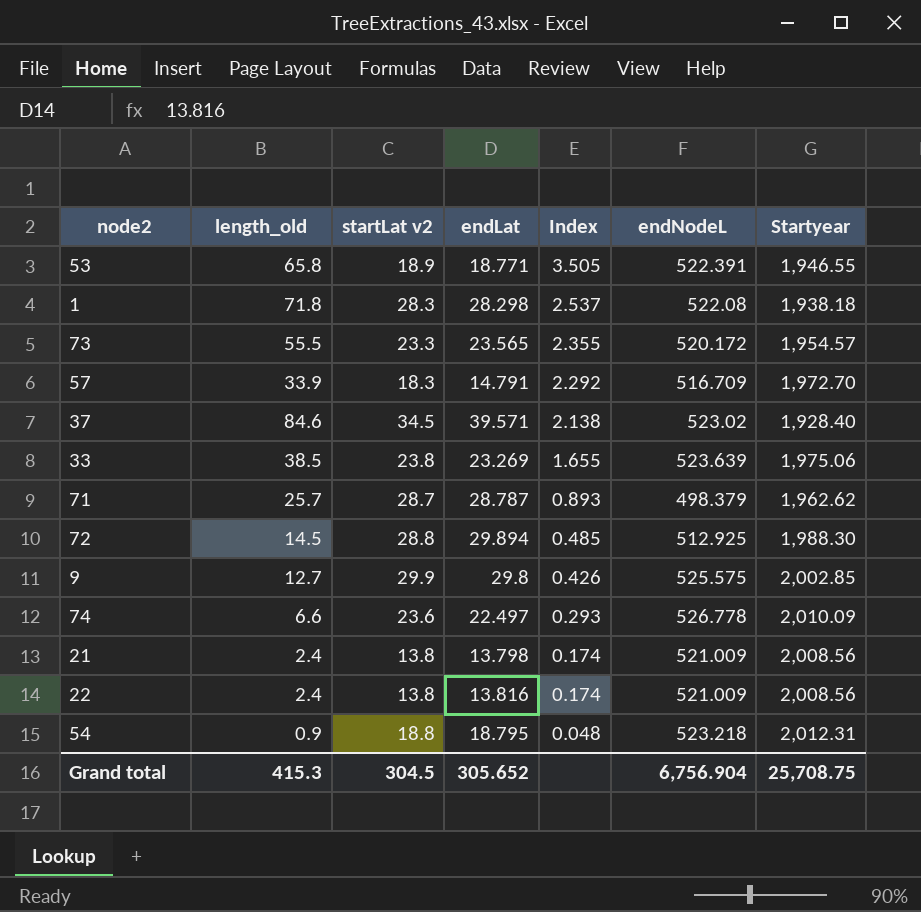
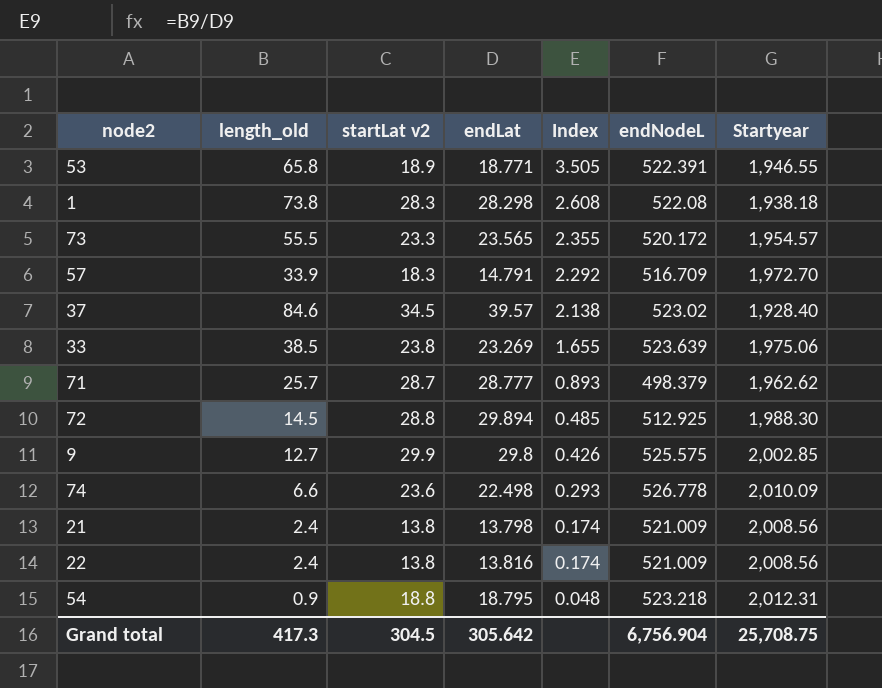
1 | length_old: 71.8 -> 73.8
1 | Index: 2.537 -> 2.608
37 | endLat: 39.571 -> 39.57
71 | endLat: 28.787 -> 28.777
74 | endLat: 22.497 -> 22.498
Grand total | length_old: 415.3 -> 417.3
Grand total | endLat: 305.652 -> 305.642

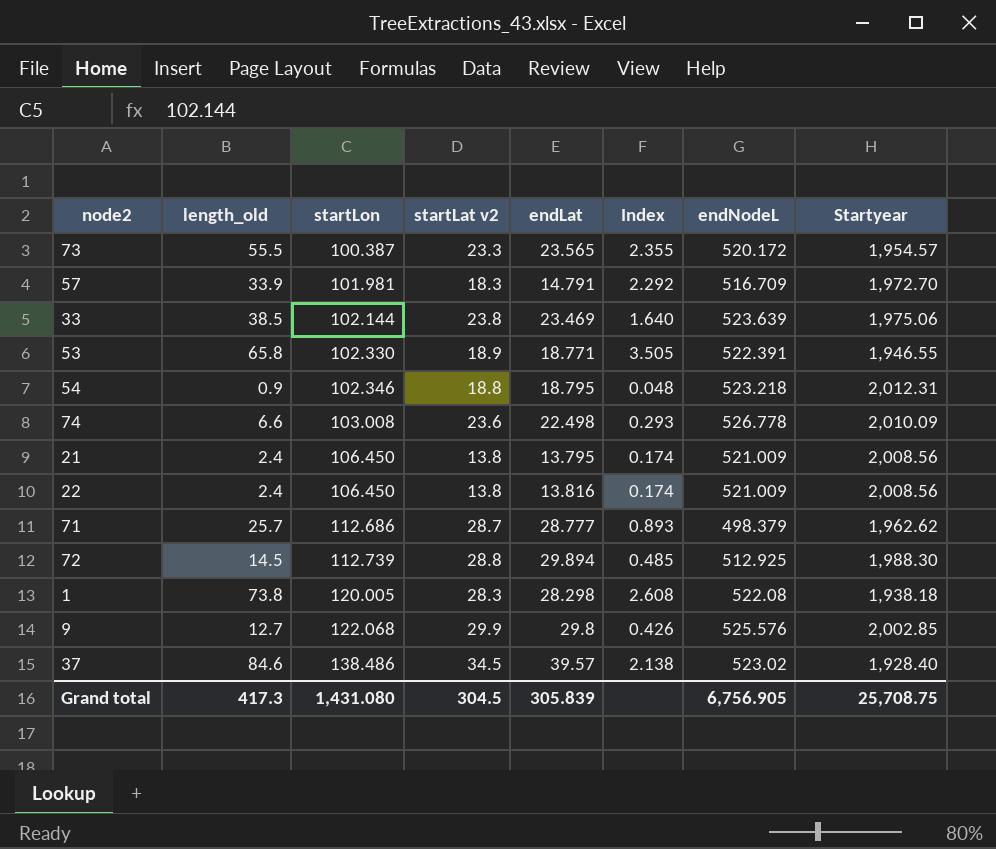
row order: Index descending -> startLon ascending
column startLon | position: none -> 3
33 | endLat: 23.269 -> 23.469
33 | Index: 1.655 -> 1.640
21 | endLat: 13.798 -> 13.795
9 | endNodeL: 525.575 -> 525.576
Grand total | endLat: 305.642 -> 305.839
Grand total | endNodeL: 6,756.904 -> 6,756.905

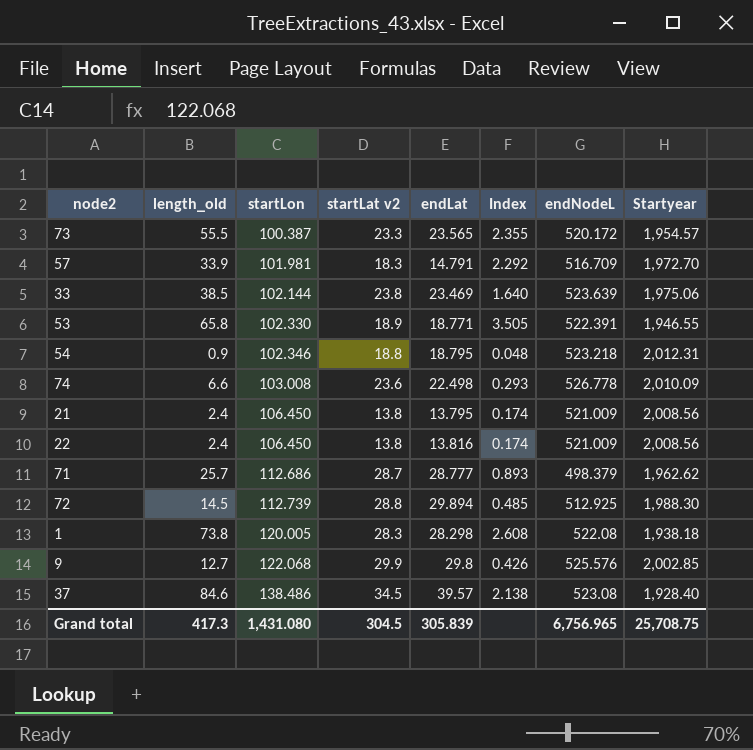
37 | endNodeL: 523.02 -> 523.08
Grand total | endNodeL: 6,756.905 -> 6,756.965

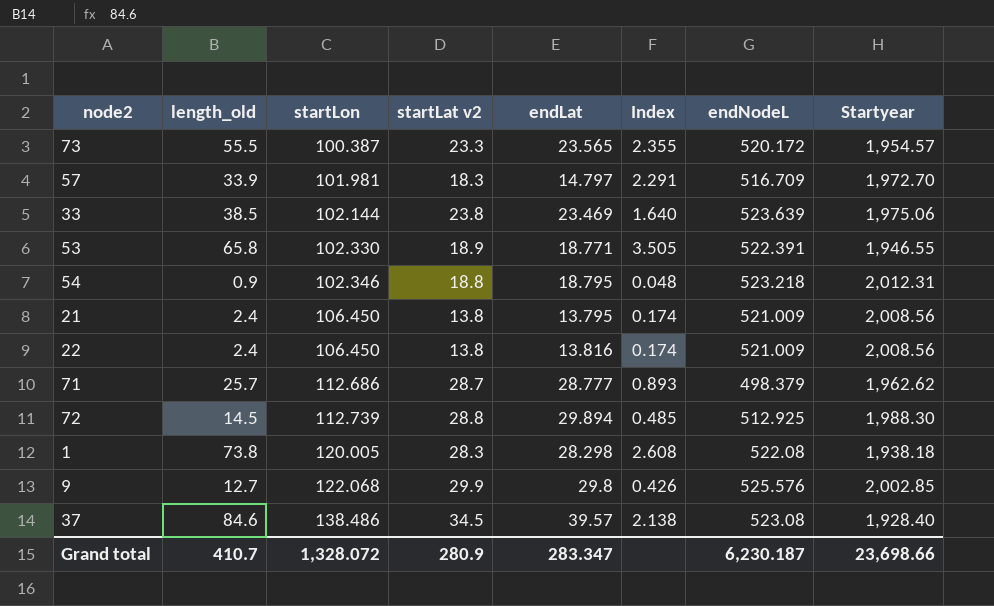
row 74: 6.6 | 103.008 | 23.6 | 22.498 | 0.293 | 526.778 | 2,010.09 -> none
57 | endLat: 14.791 -> 14.797
57 | Index: 2.292 -> 2.291
Grand total | length_old: 417.3 -> 410.7
Grand total | startLon: 1,431.080 -> 1,328.072
Grand total | startLat v2: 304.5 -> 280.9
Grand total | endLat: 305.839 -> 283.347
Grand total | endNodeL: 6,756.965 -> 6,230.187
Grand total | Startyear: 25,708.75 -> 23,698.66

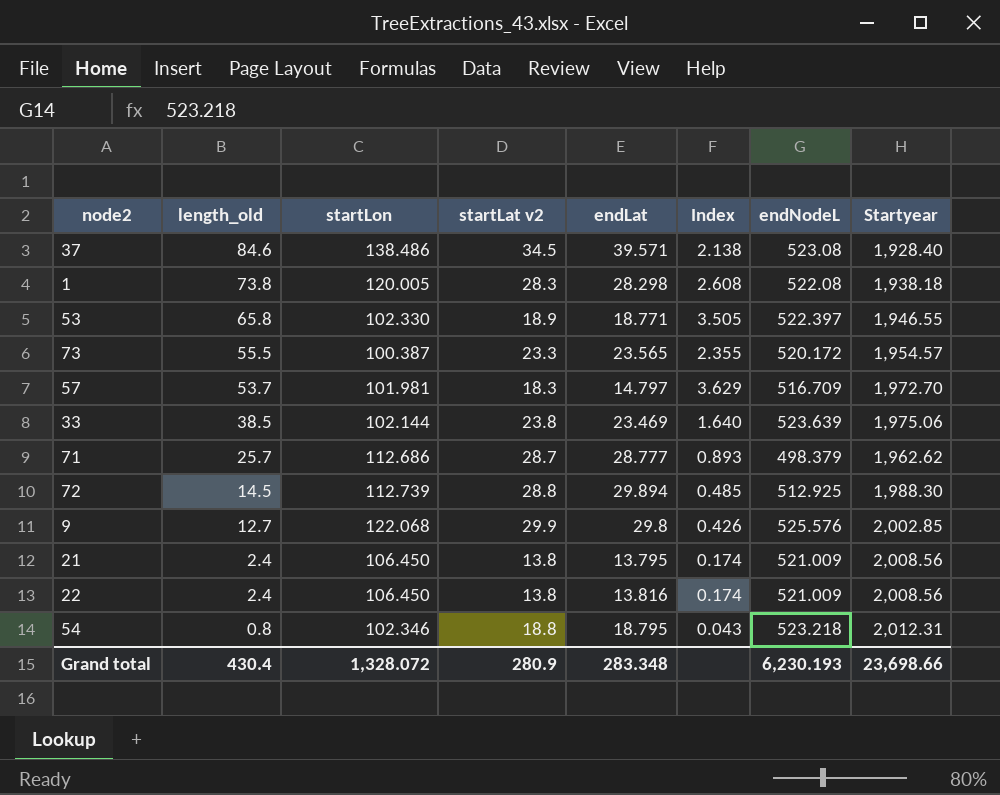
row order: startLon ascending -> length_old descending
37 | endLat: 39.57 -> 39.571
53 | endNodeL: 522.391 -> 522.397
57 | length_old: 33.9 -> 53.7
57 | Index: 2.291 -> 3.629
54 | length_old: 0.9 -> 0.8
54 | Index: 0.048 -> 0.043
Grand total | length_old: 410.7 -> 430.4
Grand total | endLat: 283.347 -> 283.348
Grand total | endNodeL: 6,230.187 -> 6,230.193

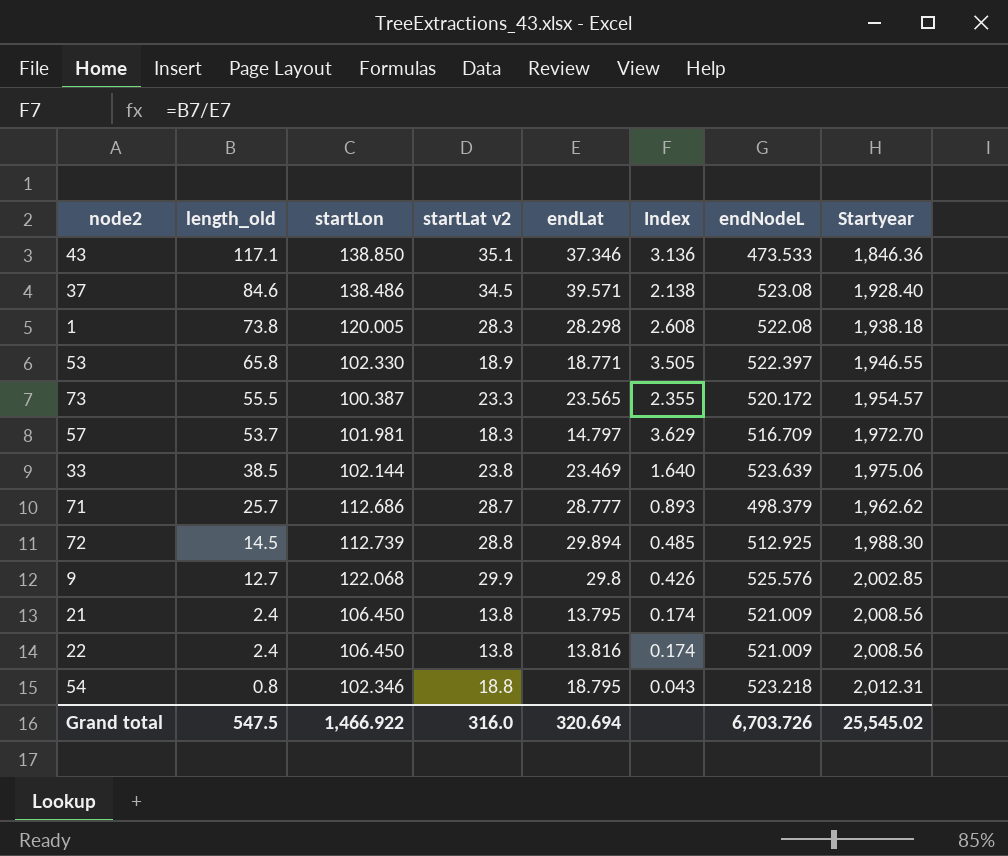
row 43: none -> 117.1 | 138.850 | 35.1 | 37.346 | 3.136 | 473.533 | 1,846.36
Grand total | length_old: 430.4 -> 547.5
Grand total | startLon: 1,328.072 -> 1,466.922
Grand total | startLat v2: 280.9 -> 316.0
Grand total | endLat: 283.348 -> 320.694
Grand total | endNodeL: 6,230.193 -> 6,703.726
Grand total | Startyear: 23,698.66 -> 25,545.02

